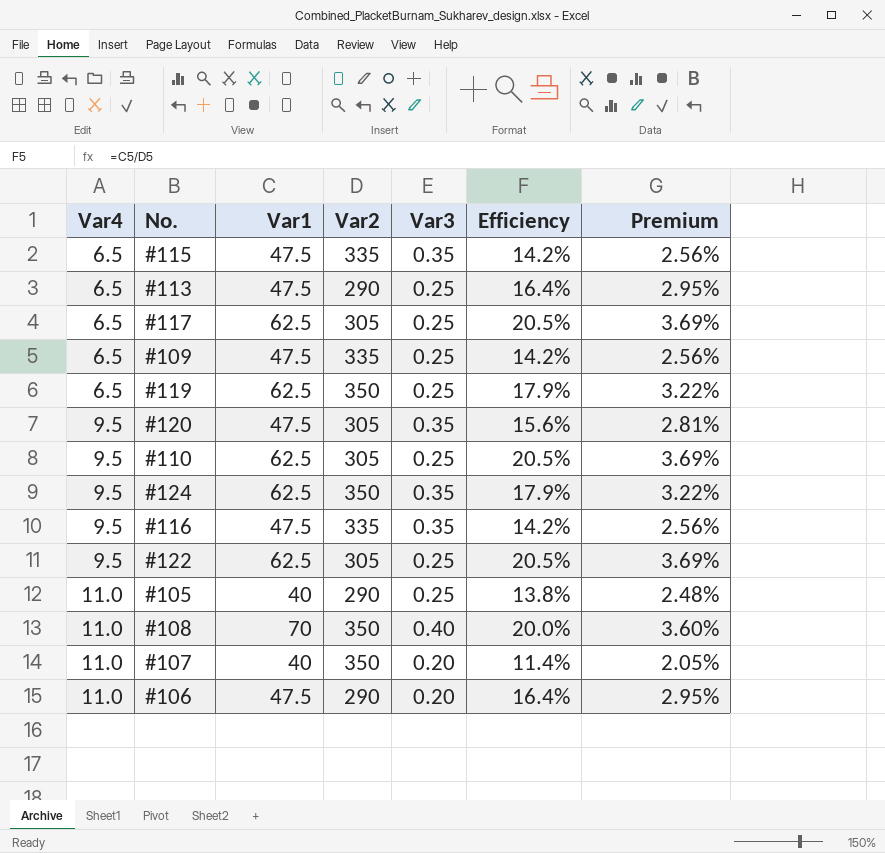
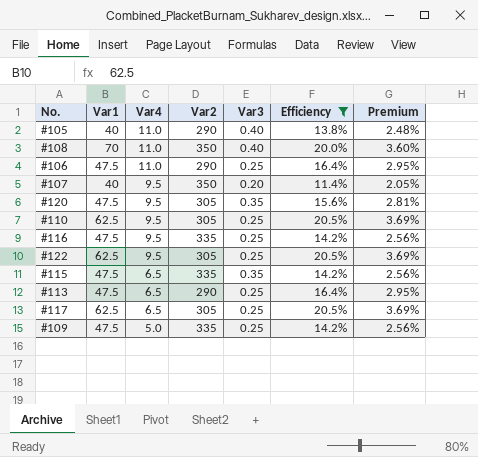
filter: none -> Efficiency != 17.9%
row order: Var4 ascending -> Var4 descending
column Var4 | position: 1 -> 3
#105 | Var3: 0.25 -> 0.40
#106 | Var3: 0.20 -> 0.25
#107 | Var4: 11.0 -> 9.5
#116 | Var3: 0.35 -> 0.25
#109 | Var4: 6.5 -> 5.0

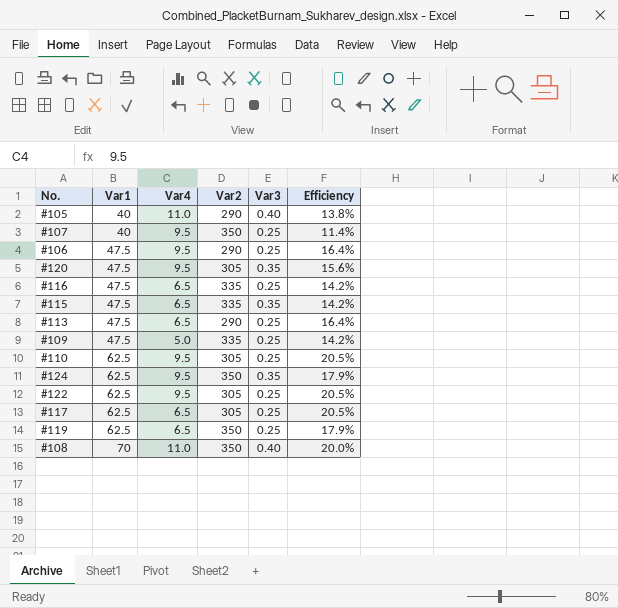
filter: Efficiency != 17.9% -> none
row order: Var4 descending -> Var1 ascending
column Premium | formula: [Efficiency] * 0.18 -> none
#107 | Var3: 0.20 -> 0.25
#106 | Var4: 11.0 -> 9.5
#116 | Var4: 9.5 -> 6.5

